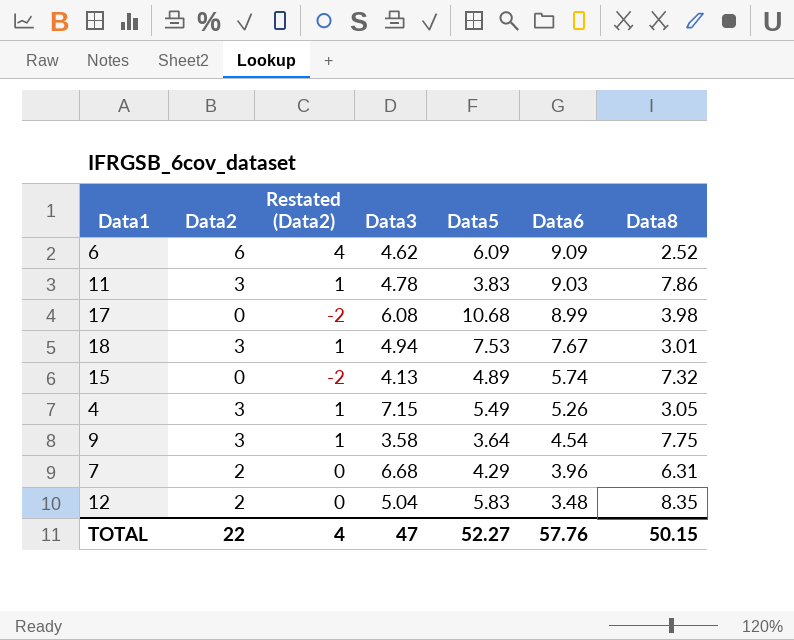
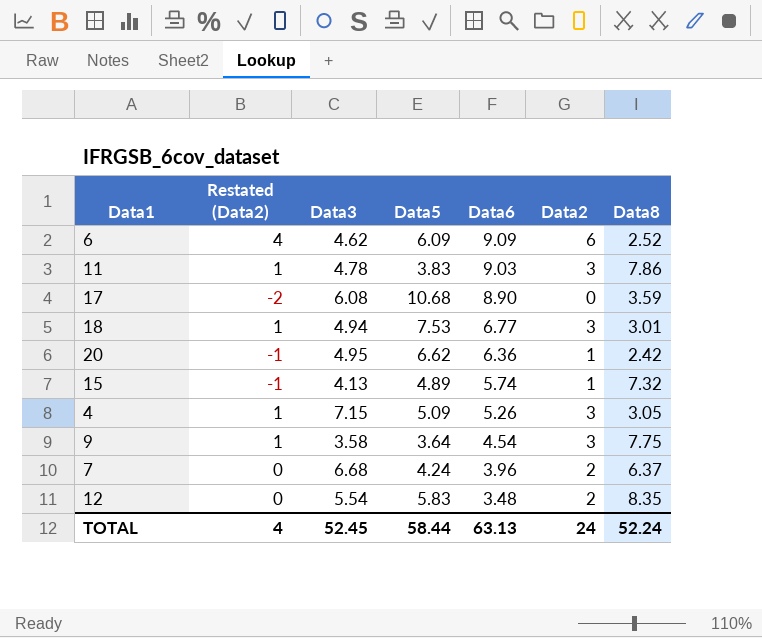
column Data2 | position: 2 -> 6
17 | Data6: 8.99 -> 8.90
17 | Data8: 3.98 -> 3.59
18 | Data6: 7.67 -> 6.77
row 20: none -> -1 | 4.95 | 6.62 | 6.36 | 1 | 2.42
15 | Restated (Data2): -2 -> -1
15 | Data2: 0 -> 1
4 | Data5: 5.49 -> 5.09
7 | Data5: 4.29 -> 4.24
7 | Data8: 6.31 -> 6.37
12 | Data3: 5.04 -> 5.54
TOTAL | Data3: 47 -> 52.45
TOTAL | Data5: 52.27 -> 58.44
TOTAL | Data6: 57.76 -> 63.13
TOTAL | Data2: 22 -> 24
TOTAL | Data8: 50.15 -> 52.24

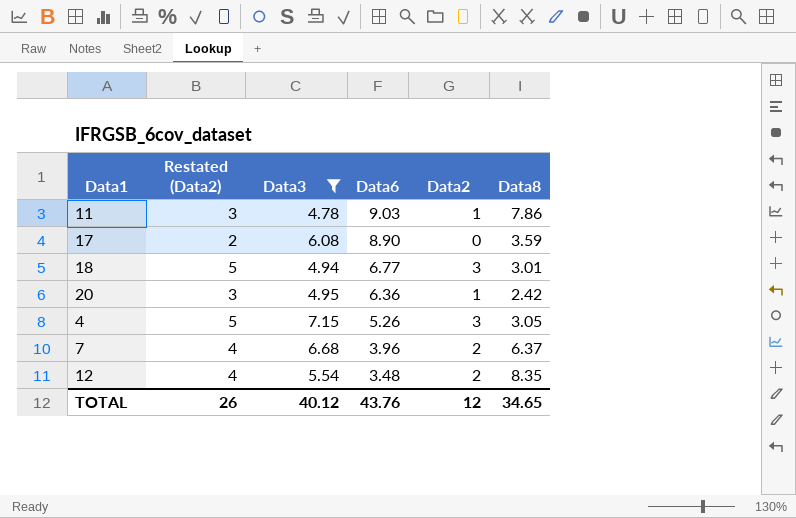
filter: none -> Data3 >= 4.78
column Data5 | position: 4 -> none
column Restated (Data2) | formula: [Data2] - 2 -> [Data2] + 2
11 | Data2: 3 -> 1
TOTAL | Restated (Data2): 4 -> 26
TOTAL | Data3: 52.45 -> 40.12
TOTAL | Data6: 63.13 -> 43.76
TOTAL | Data2: 24 -> 12
TOTAL | Data8: 52.24 -> 34.65

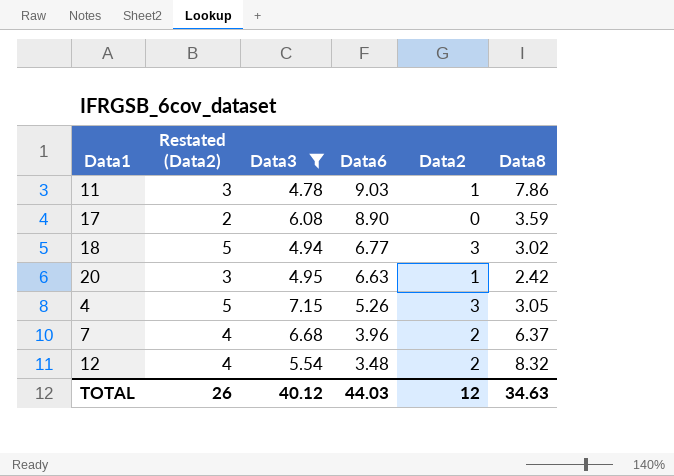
18 | Data8: 3.01 -> 3.02
20 | Data6: 6.36 -> 6.63
12 | Data8: 8.35 -> 8.32
TOTAL | Data6: 43.76 -> 44.03
TOTAL | Data8: 34.65 -> 34.63

